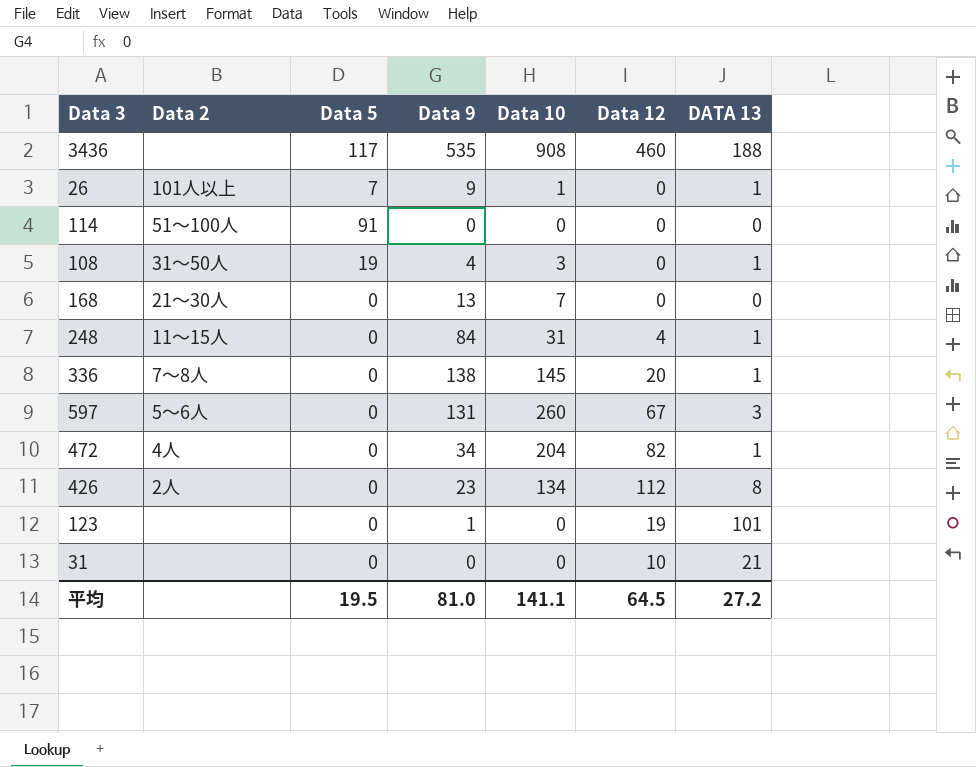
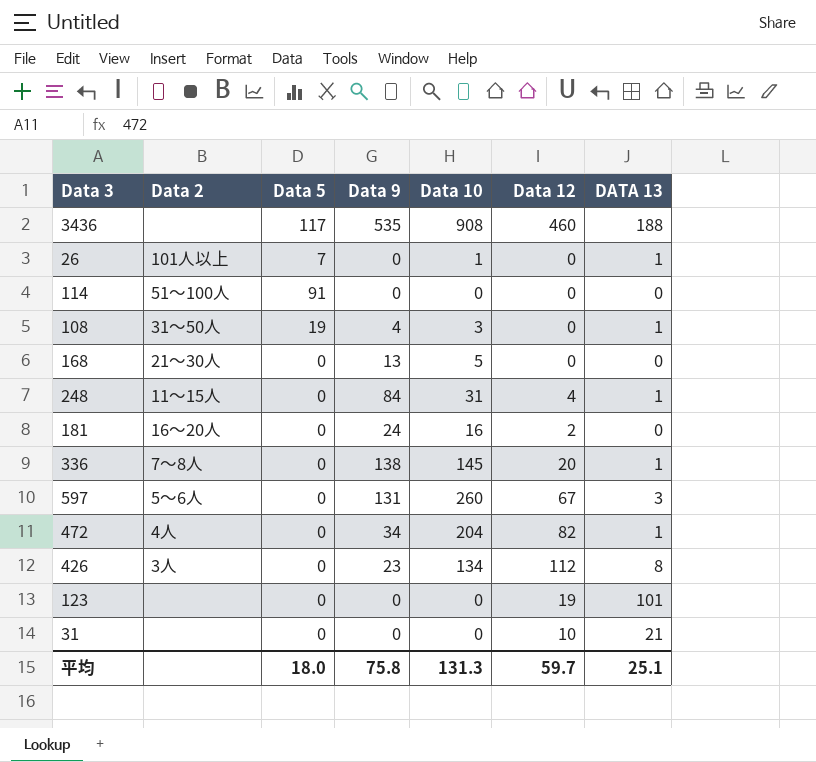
26 | Data 9: 9 -> 0
168 | Data 10: 7 -> 5
row 181: none -> 16～20人 | 0 | 24 | 16 | 2 | 0
426 | Data 2: 2人 -> 3人
123 | Data 9: 1 -> 0
平均 | Data 5: 19.5 -> 18.0
平均 | Data 9: 81.0 -> 75.8
平均 | Data 10: 141.1 -> 131.3
平均 | Data 12: 64.5 -> 59.7
平均 | DATA 13: 27.2 -> 25.1

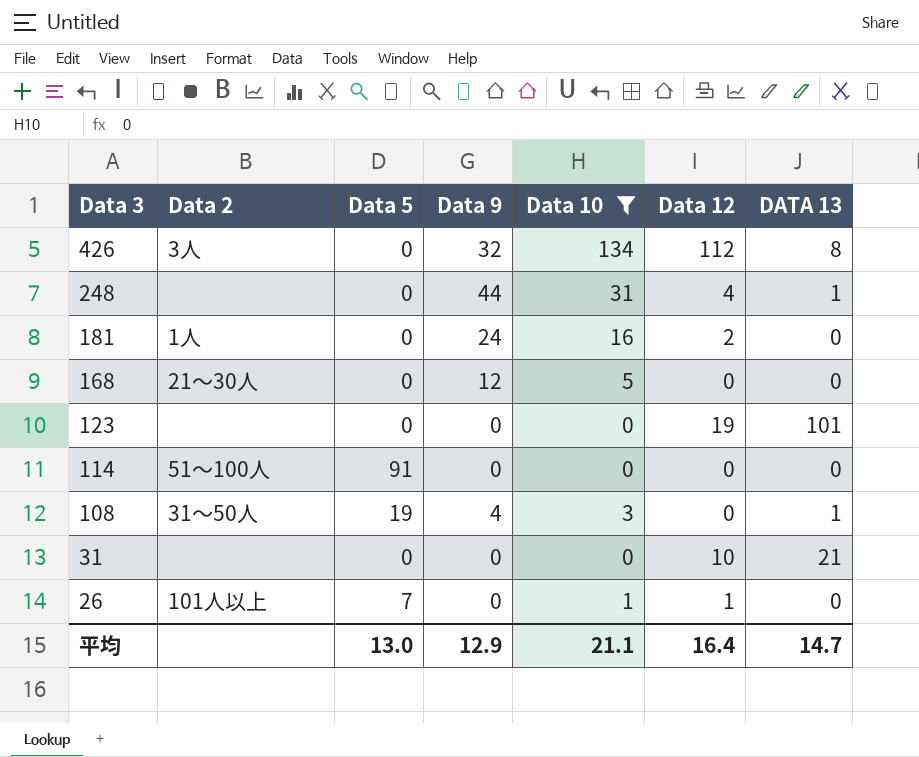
filter: none -> Data 10 <= 134
row order: none -> Data 3 descending
426 | Data 9: 23 -> 32
248 | Data 2: 11～15人 -> none
248 | Data 9: 84 -> 44
181 | Data 2: 16～20人 -> 1人
168 | Data 9: 13 -> 12
26 | Data 12: 0 -> 1
26 | DATA 13: 1 -> 0
平均 | Data 5: 18.0 -> 13.0
平均 | Data 9: 75.8 -> 12.9
平均 | Data 10: 131.3 -> 21.1
平均 | Data 12: 59.7 -> 16.4
平均 | DATA 13: 25.1 -> 14.7

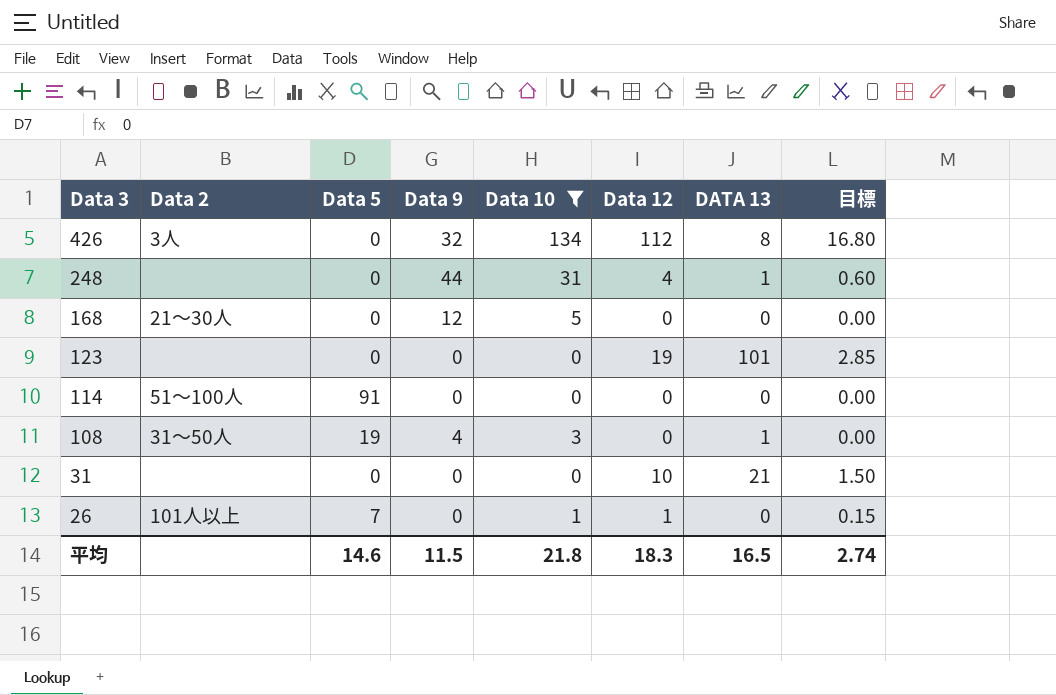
column 目標 | formula: none -> [Data 12] * 0.15
row 181: 1人 | 0 | 24 | 16 | 2 | 0 -> none
平均 | Data 5: 13.0 -> 14.6
平均 | Data 9: 12.9 -> 11.5
平均 | Data 10: 21.1 -> 21.8
平均 | Data 12: 16.4 -> 18.3
平均 | DATA 13: 14.7 -> 16.5

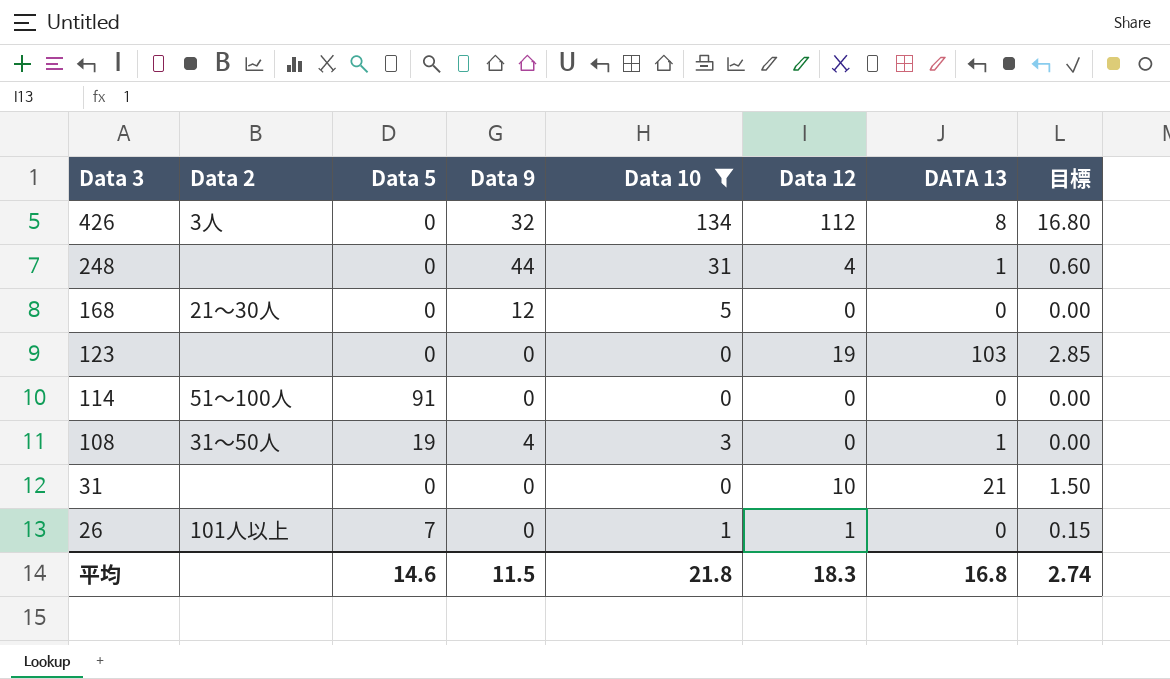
123 | DATA 13: 101 -> 103
平均 | DATA 13: 16.5 -> 16.8

